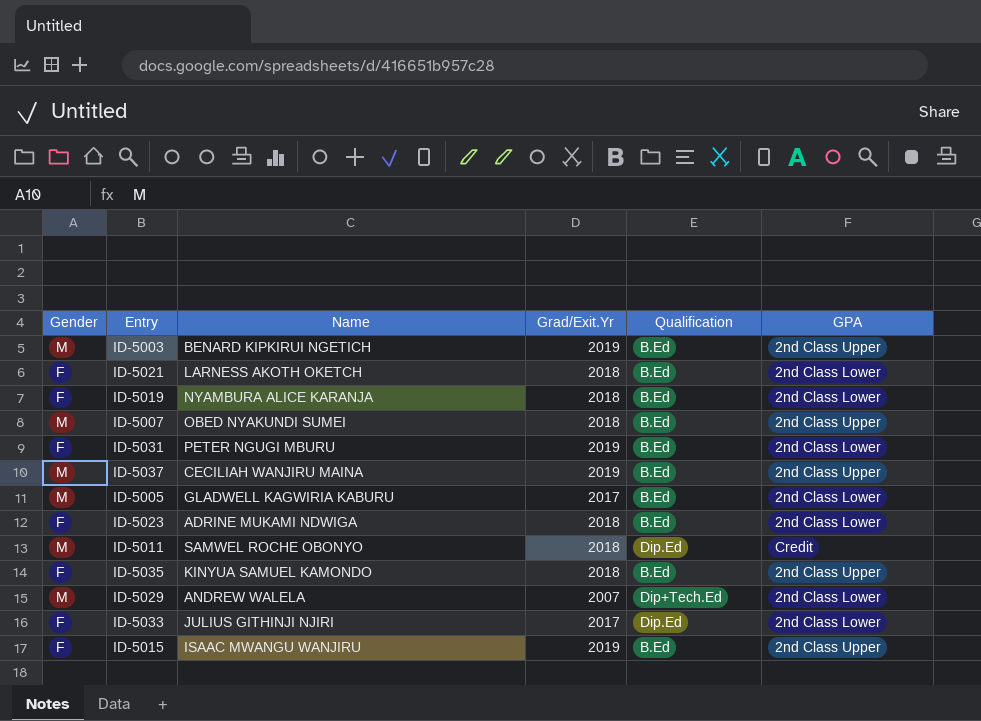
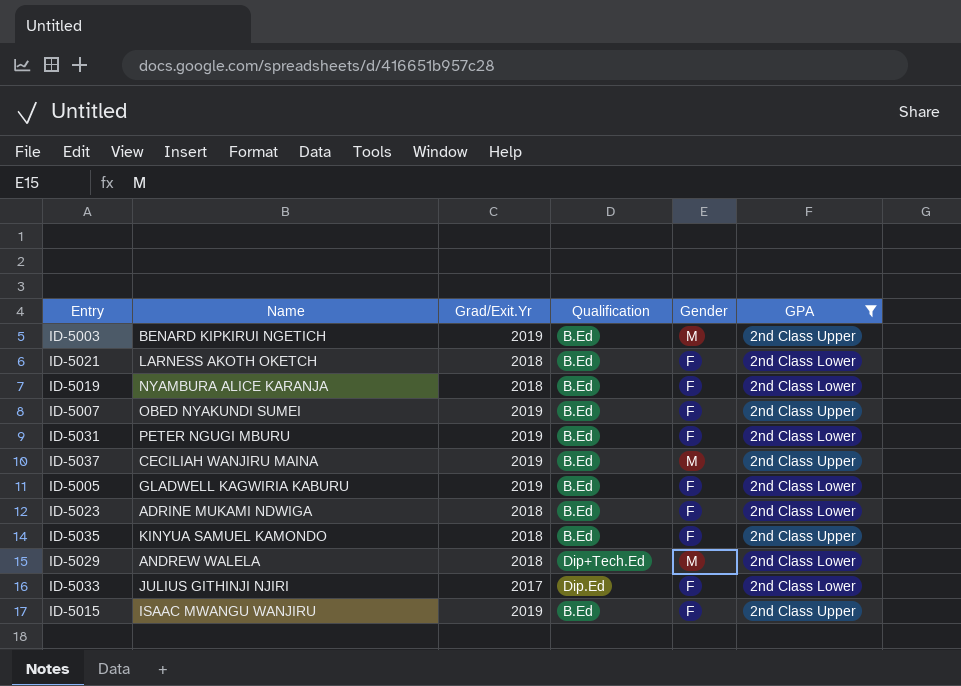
filter: none -> GPA != Credit
column Gender | position: 1 -> 5
ID-5007 | Grad/Exit.Yr: 2018 -> 2019
ID-5007 | Gender: M -> F
ID-5005 | Grad/Exit.Yr: 2017 -> 2019
ID-5005 | Gender: M -> F
ID-5029 | Grad/Exit.Yr: 2007 -> 2018

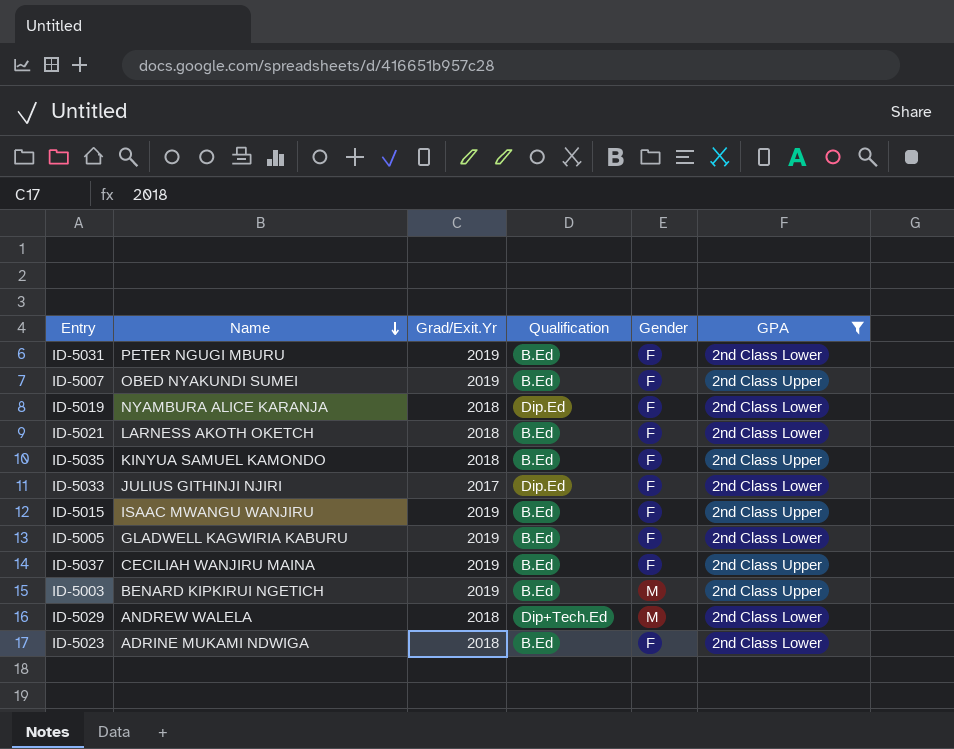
row order: none -> Name descending
ID-5019 | Qualification: B.Ed -> Dip.Ed
ID-5037 | Gender: M -> F

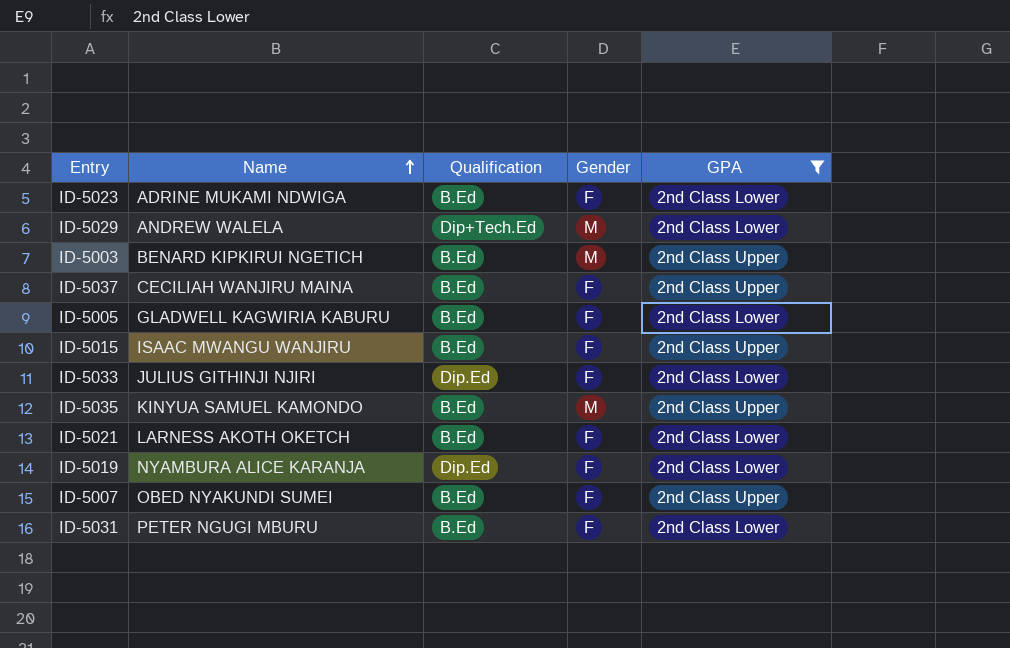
row order: Name descending -> Name ascending
column Grad/Exit.Yr | position: 3 -> none
ID-5035 | Gender: F -> M

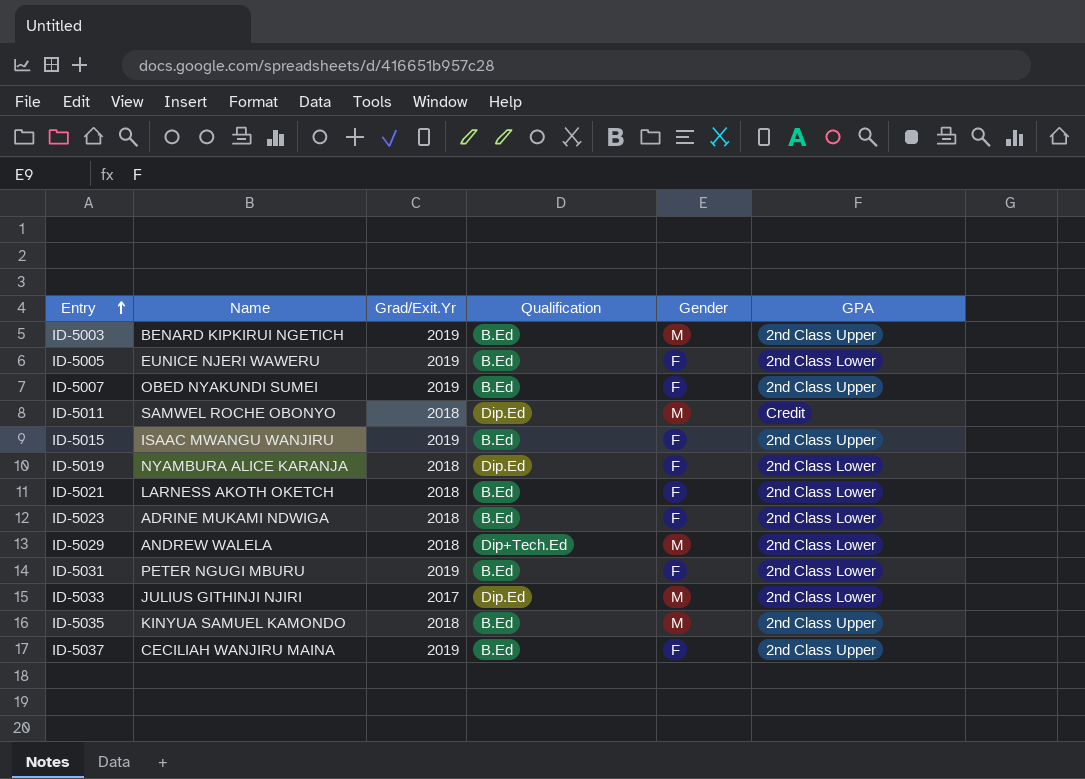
filter: GPA != Credit -> none
row order: Name ascending -> Entry ascending
column Grad/Exit.Yr | position: none -> 3
ID-5005 | Name: GLADWELL KAGWIRIA KABURU -> EUNICE NJERI WAWERU
ID-5033 | Gender: F -> M

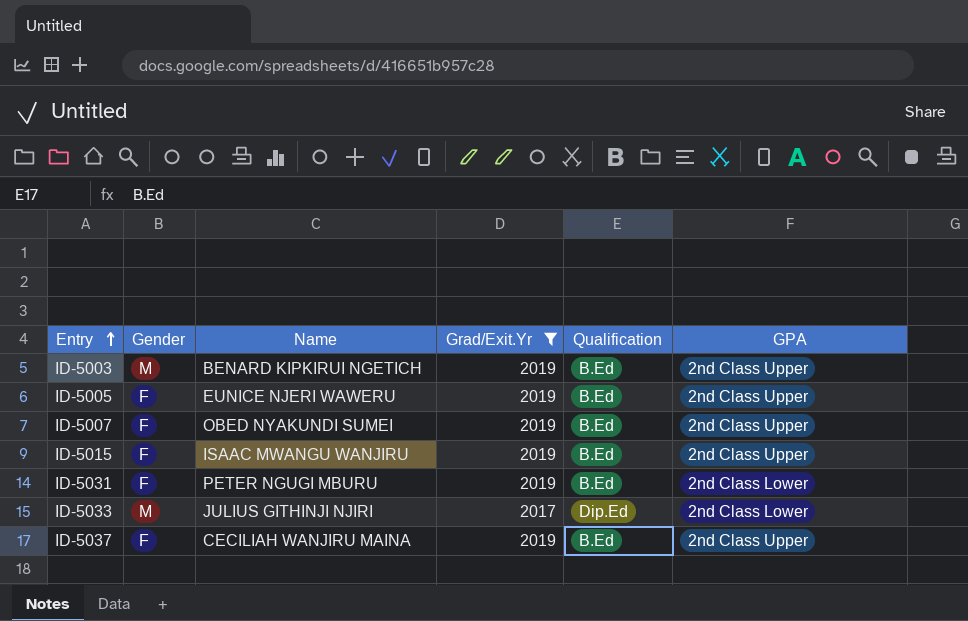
filter: none -> Grad/Exit.Yr != 2018
column Gender | position: 5 -> 2
ID-5005 | GPA: 2nd Class Lower -> 2nd Class Upper

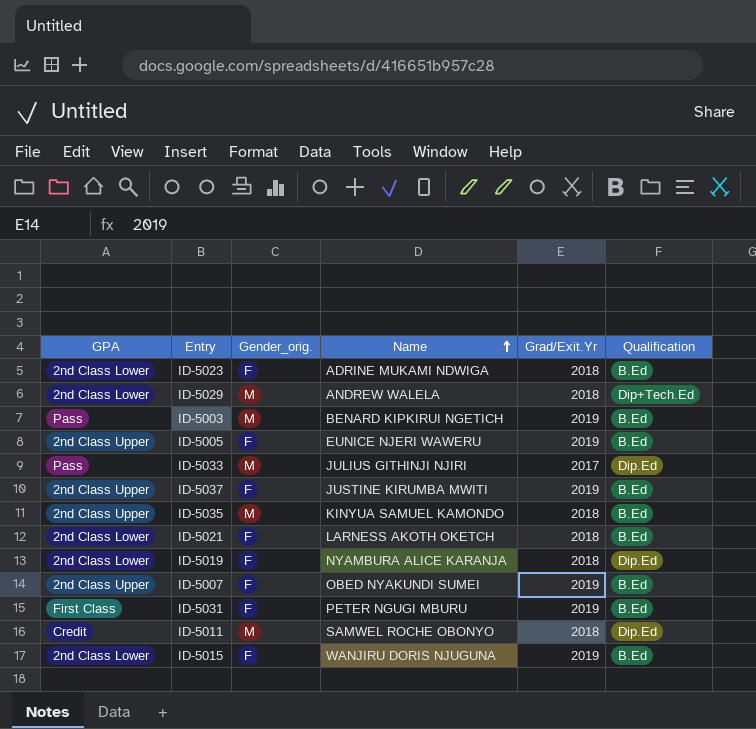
filter: Grad/Exit.Yr != 2018 -> none
row order: Entry ascending -> Name ascending
column GPA | position: 6 -> 1
column name: Gender -> Gender_orig.
ID-5003 | GPA: 2nd Class Upper -> Pass
ID-5033 | GPA: 2nd Class Lower -> Pass
ID-5037 | Name: CECILIAH WANJIRU MAINA -> JUSTINE KIRUMBA MWITI
ID-5031 | GPA: 2nd Class Lower -> First Class
ID-5015 | GPA: 2nd Class Upper -> 2nd Class Lower
ID-5015 | Name: ISAAC MWANGU WANJIRU -> WANJIRU DORIS NJUGUNA

